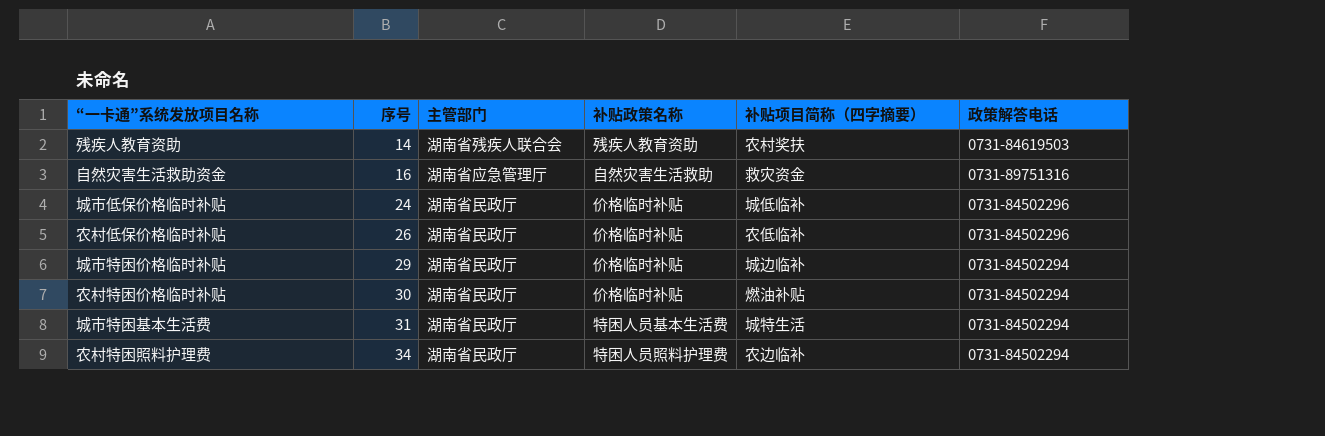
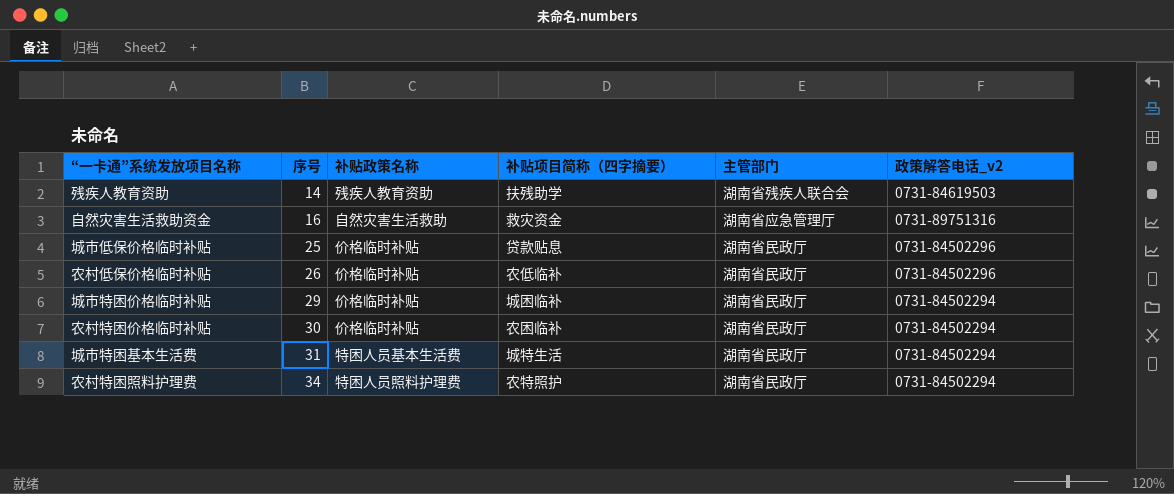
column 主管部门 | position: 3 -> 5
column name: 政策解答电话 -> 政策解答电话_v2
残疾人教育资助 | 补贴项目简称（四字摘要）: 农村奖扶 -> 扶残助学
城市低保价格临时补贴 | 序号: 24 -> 25
城市低保价格临时补贴 | 补贴项目简称（四字摘要）: 城低临补 -> 贷款贴息
城市特困价格临时补贴 | 补贴项目简称（四字摘要）: 城边临补 -> 城困临补
农村特困价格临时补贴 | 补贴项目简称（四字摘要）: 燃油补贴 -> 农困临补
农村特困照料护理费 | 补贴项目简称（四字摘要）: 农边临补 -> 农特照护

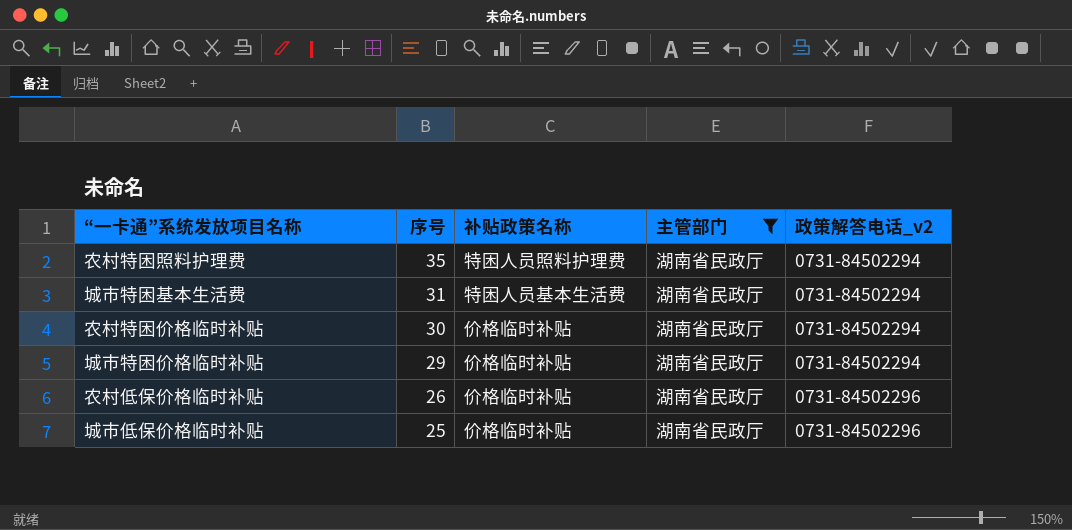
filter: none -> 主管部门 = 湖南省民政厅
row order: 序号 ascending -> 序号 descending
column 补贴项目简称（四字摘要） | position: 4 -> none
农村特困照料护理费 | 序号: 34 -> 35

